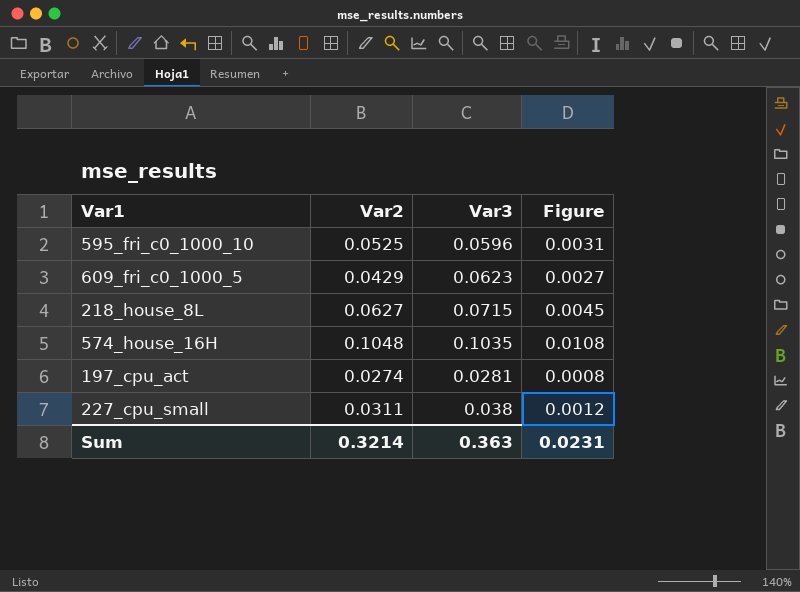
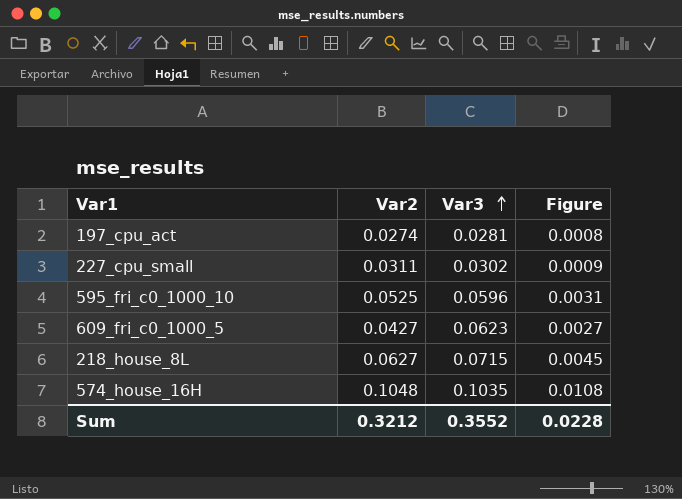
row order: none -> Var3 ascending
227_cpu_small | Var3: 0.038 -> 0.0302
227_cpu_small | Figure: 0.0012 -> 0.0009
609_fri_c0_1000_5 | Var2: 0.0429 -> 0.0427
Sum | Var2: 0.3214 -> 0.3212
Sum | Var3: 0.363 -> 0.3552
Sum | Figure: 0.0231 -> 0.0228

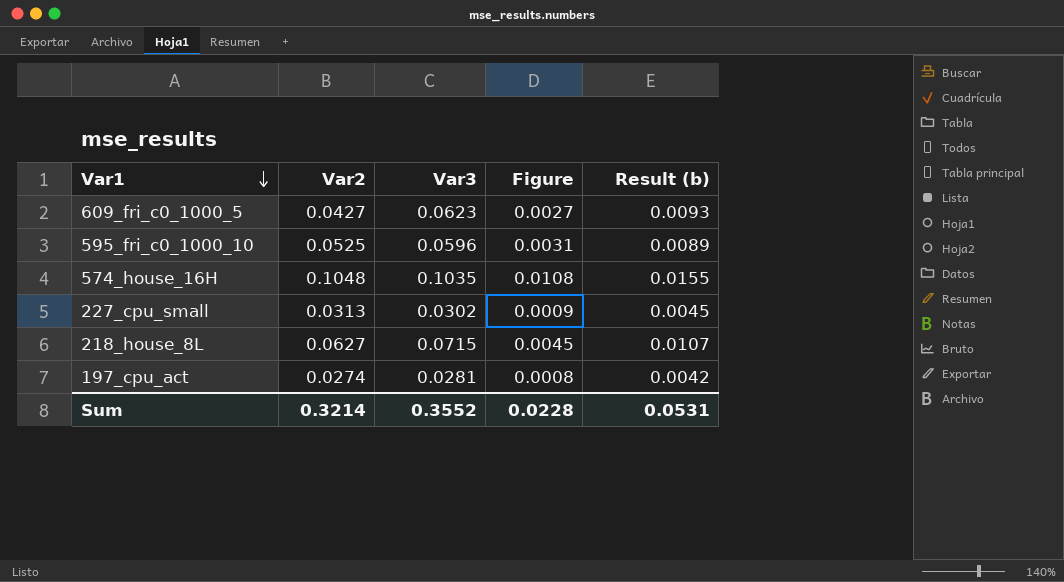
row order: Var3 ascending -> Var1 descending
column Result (b) | formula: none -> [Var3] * 0.15
227_cpu_small | Var2: 0.0311 -> 0.0313
Sum | Var2: 0.3212 -> 0.3214

